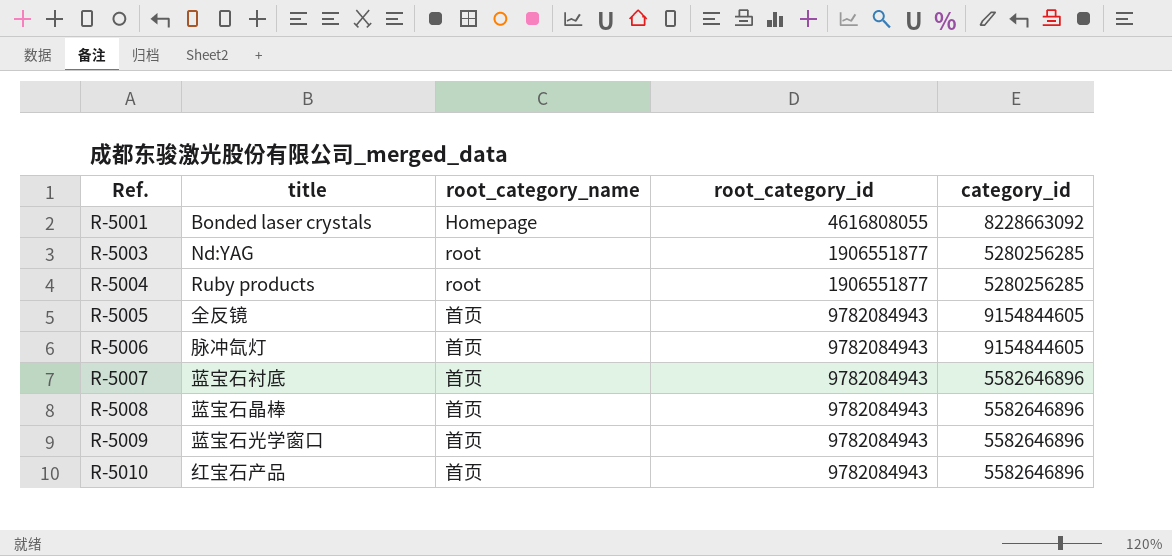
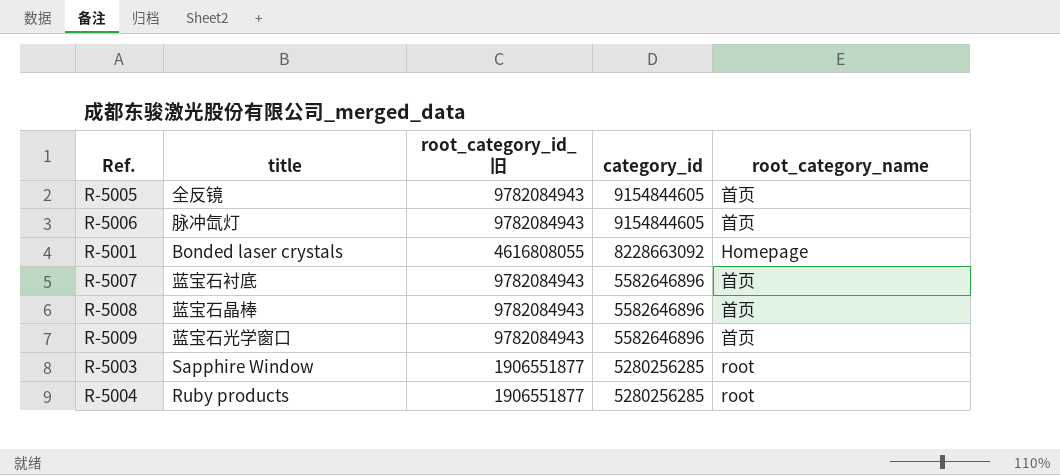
row order: Ref. ascending -> category_id descending
column name: root_category_id -> root_category_id_旧
column root_category_name | position: 3 -> 5
row R-5010: 红宝石产品 | 首页 | 9782084943 | 5582646896 -> none
R-5003 | title: Nd:YAG -> Sapphire Window

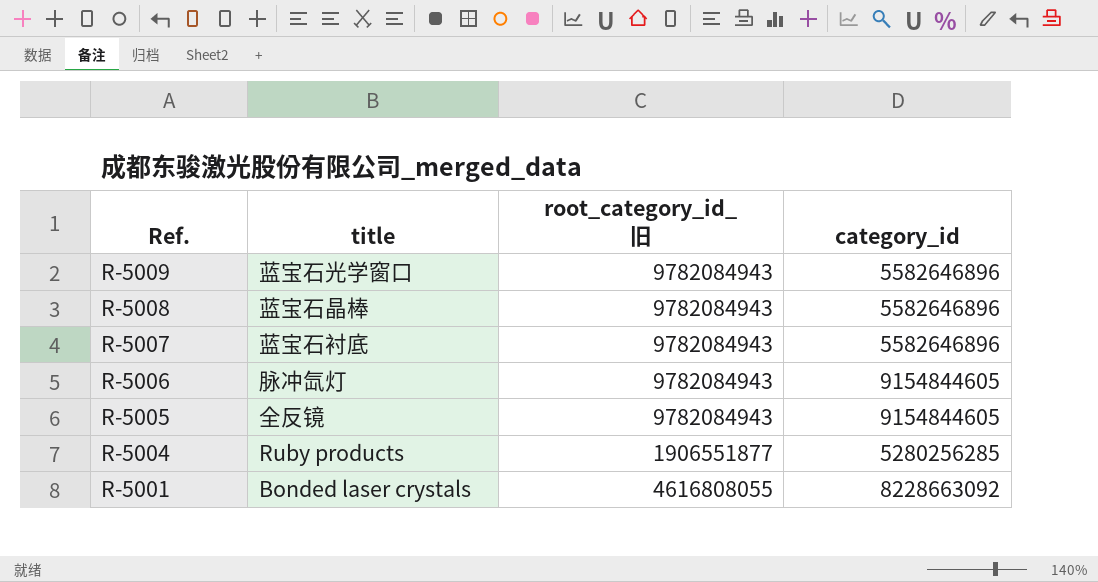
row order: category_id descending -> Ref. descending
column root_category_name | position: 5 -> none
row R-5003: Sapphire Window | 1906551877 | 5280256285 | root -> none

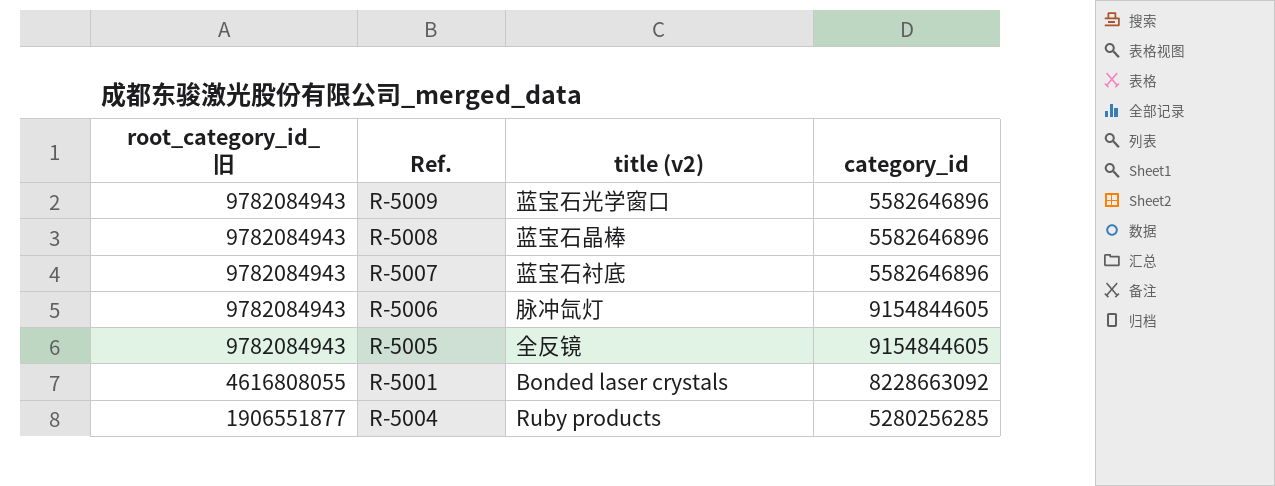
row order: Ref. descending -> root_category_id_旧 descending
column root_category_id_旧 | position: 3 -> 1
column name: title -> title (v2)

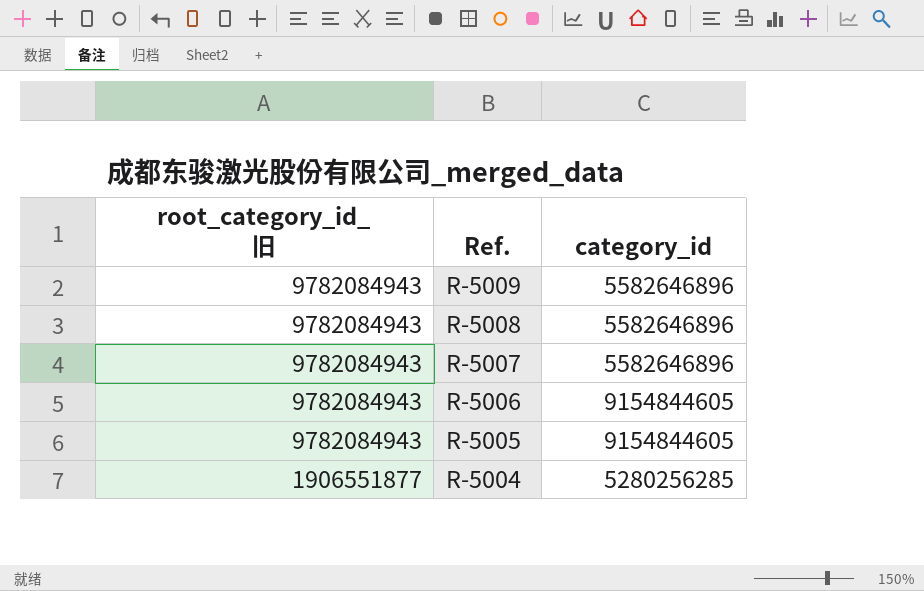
column title (v2) | position: 3 -> none
row R-5001: 4616808055 | Bonded laser crystals | 8228663092 -> none

